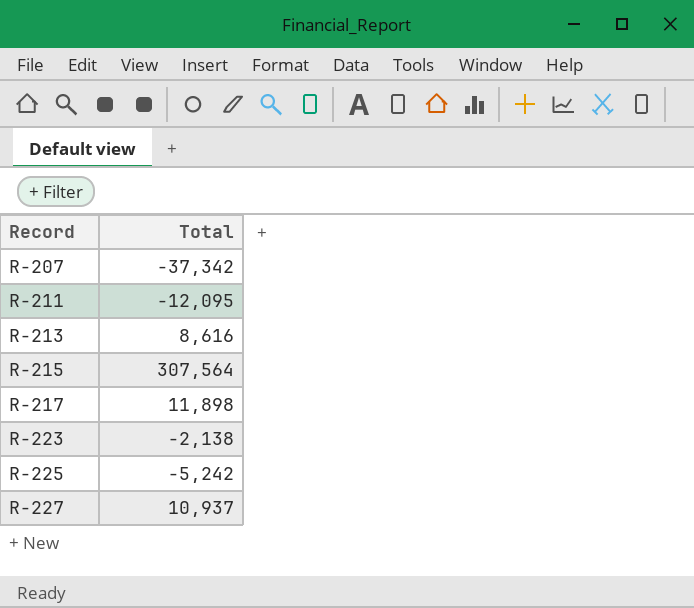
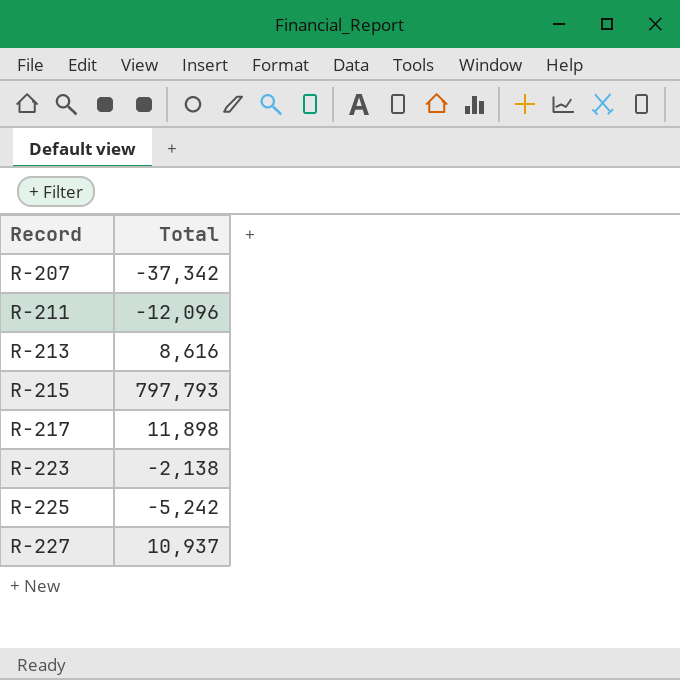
R-211 | Total: -12,095 -> -12,096
R-215 | Total: 307,564 -> 797,793

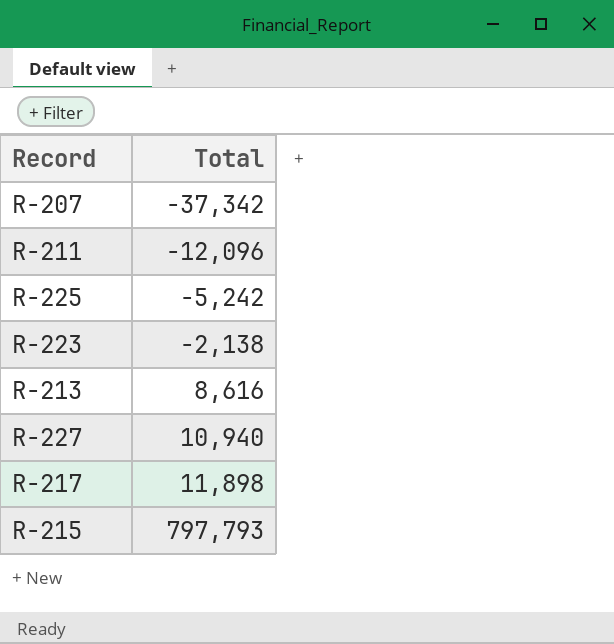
row order: Record ascending -> Total ascending
R-227 | Total: 10,937 -> 10,940

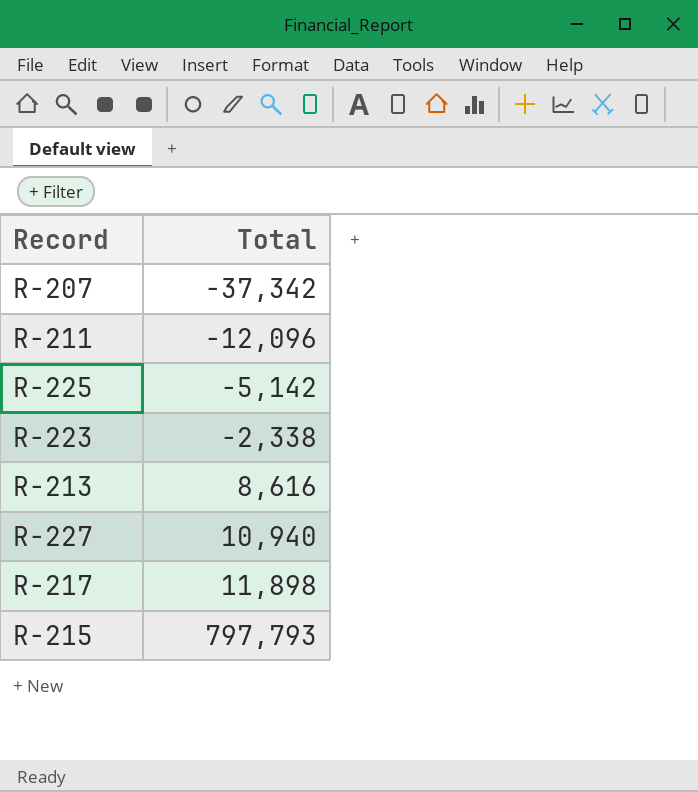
R-225 | Total: -5,242 -> -5,142
R-223 | Total: -2,138 -> -2,338

